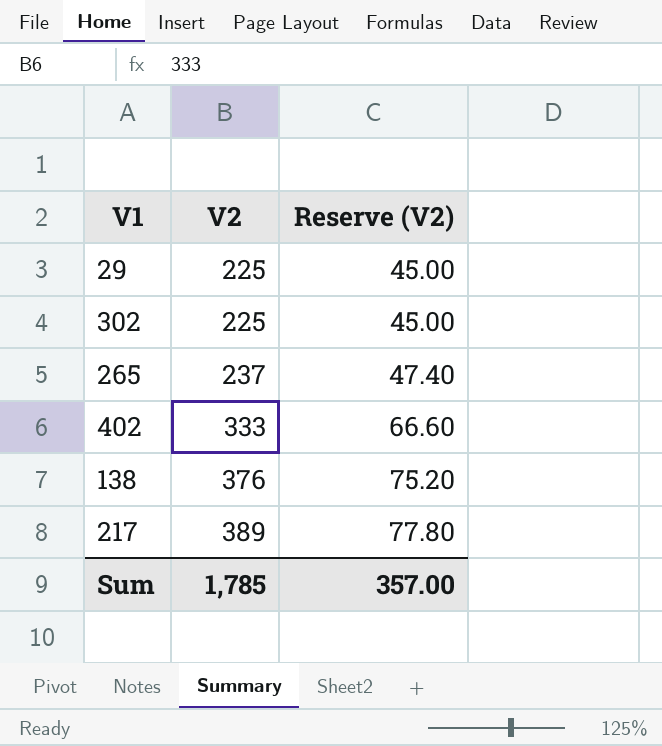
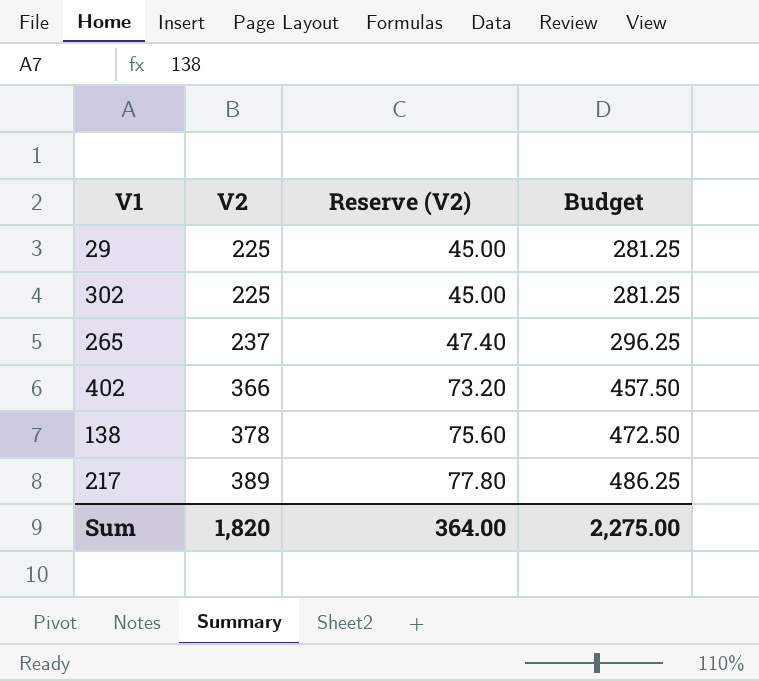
column Budget | formula: none -> [V2] * 1.25
402 | V2: 333 -> 366
402 | Reserve (V2): 66.60 -> 73.20
138 | V2: 376 -> 378
138 | Reserve (V2): 75.20 -> 75.60
Sum | V2: 1,785 -> 1,820
Sum | Reserve (V2): 357.00 -> 364.00

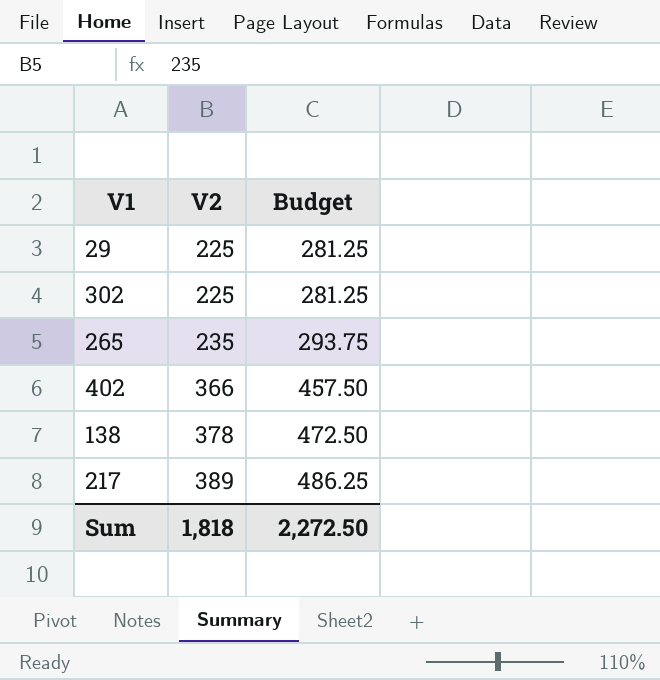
column Reserve (V2) | formula: [V2] * 0.2 -> none
265 | V2: 237 -> 235
265 | Budget: 296.25 -> 293.75
Sum | V2: 1,820 -> 1,818
Sum | Budget: 2,275.00 -> 2,272.50

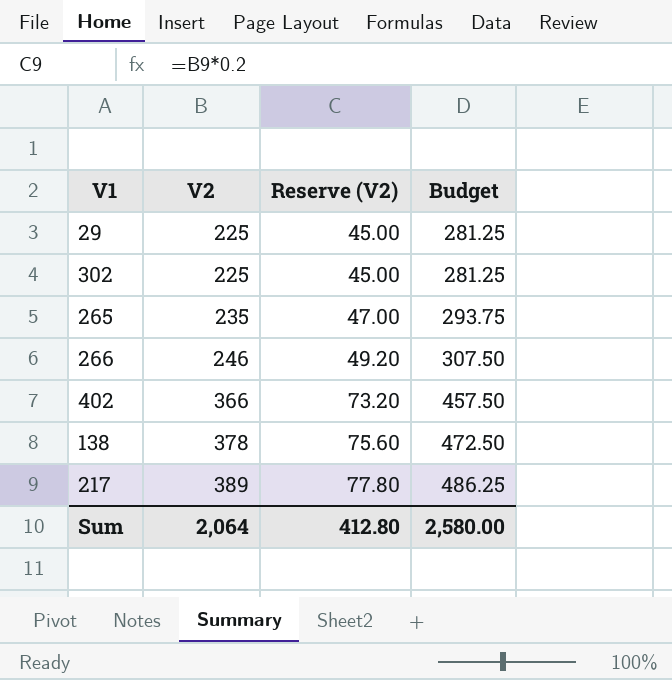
column Reserve (V2) | formula: none -> [V2] * 0.2
row 266: none -> 246 | 49.20 | 307.50
Sum | V2: 1,818 -> 2,064
Sum | Budget: 2,272.50 -> 2,580.00

